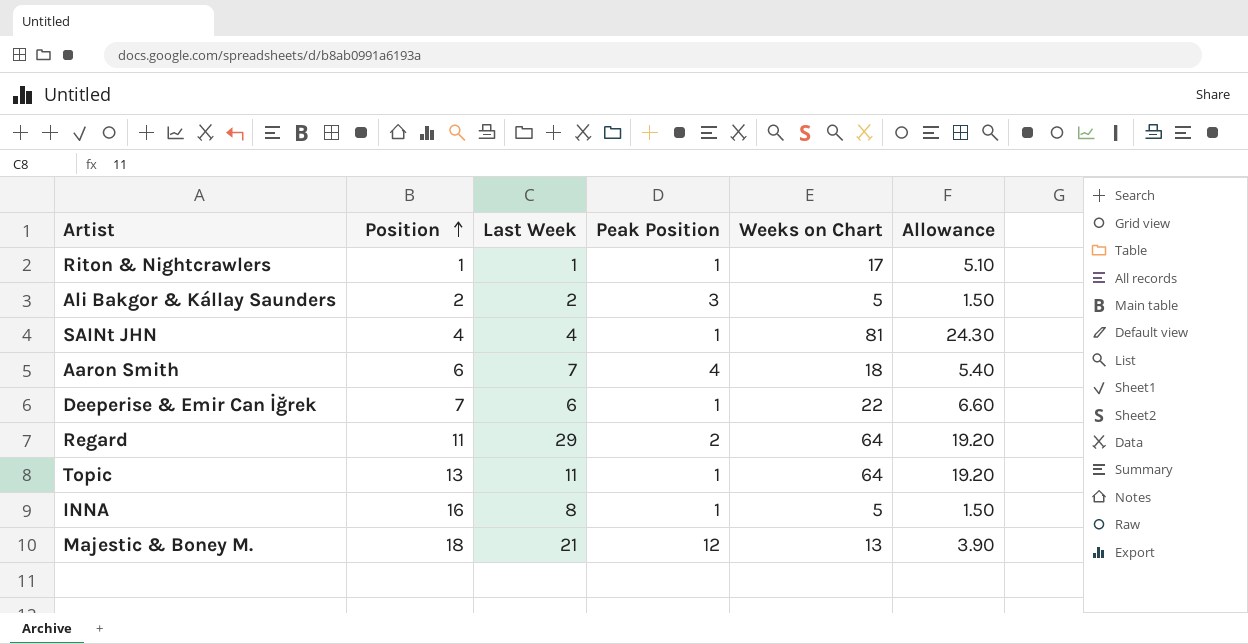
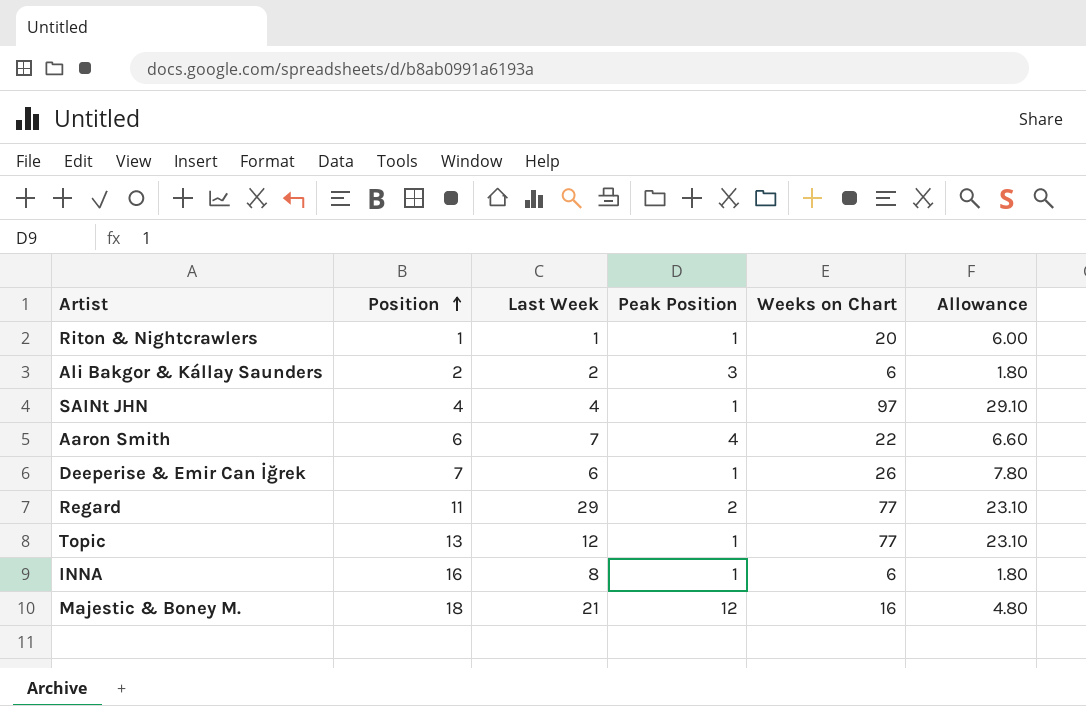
Riton & Nightcrawlers | Weeks on Chart: 17 -> 20
Riton & Nightcrawlers | Allowance: 5.10 -> 6.00
Ali Bakgor & Kállay Saunders | Weeks on Chart: 5 -> 6
Ali Bakgor & Kállay Saunders | Allowance: 1.50 -> 1.80
SAINt JHN | Weeks on Chart: 81 -> 97
SAINt JHN | Allowance: 24.30 -> 29.10
Aaron Smith | Weeks on Chart: 18 -> 22
Aaron Smith | Allowance: 5.40 -> 6.60
Deeperise & Emir Can İğrek | Weeks on Chart: 22 -> 26
Deeperise & Emir Can İğrek | Allowance: 6.60 -> 7.80
Regard | Weeks on Chart: 64 -> 77
Regard | Allowance: 19.20 -> 23.10
Topic | Last Week: 11 -> 12
Topic | Weeks on Chart: 64 -> 77
Topic | Allowance: 19.20 -> 23.10
INNA | Weeks on Chart: 5 -> 6
INNA | Allowance: 1.50 -> 1.80
Majestic & Boney M. | Weeks on Chart: 13 -> 16
Majestic & Boney M. | Allowance: 3.90 -> 4.80

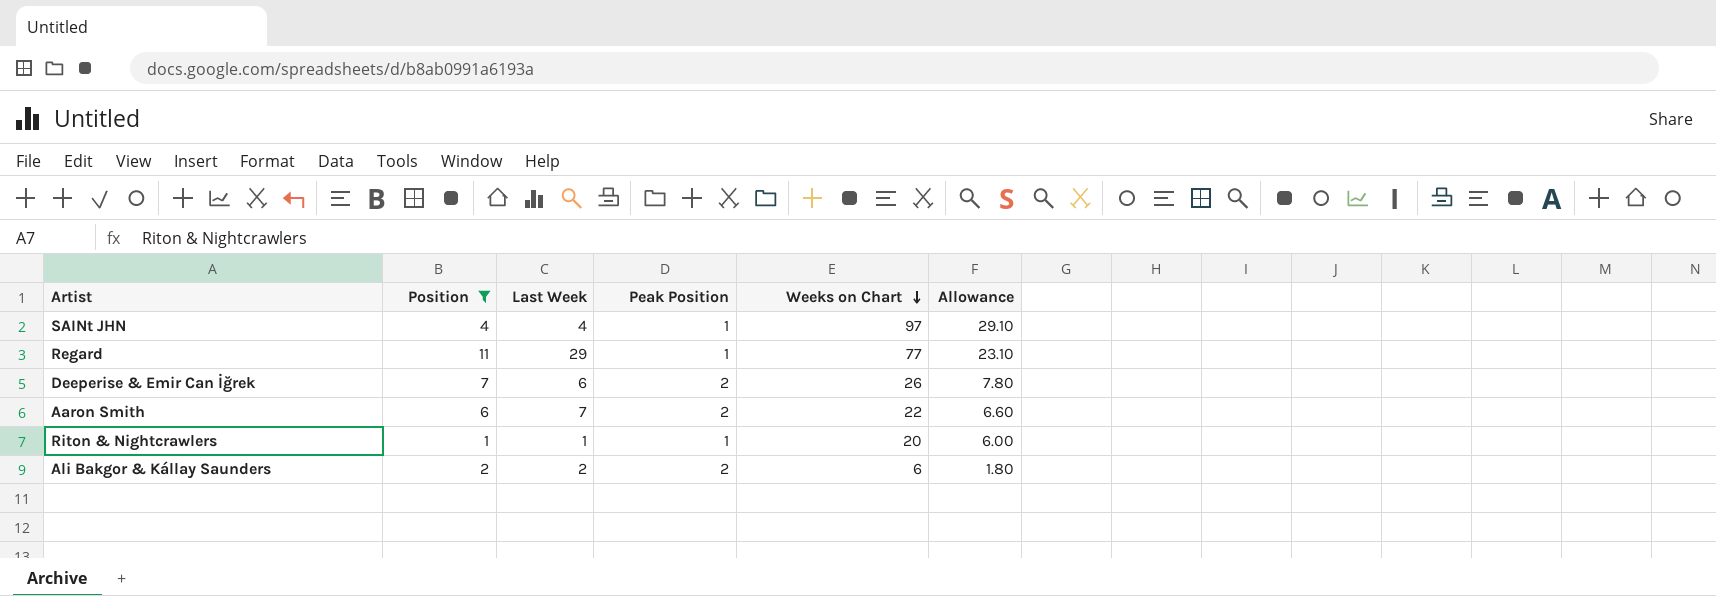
filter: none -> Position <= 11
row order: Position ascending -> Weeks on Chart descending
Regard | Peak Position: 2 -> 1
Deeperise & Emir Can İğrek | Peak Position: 1 -> 2
Aaron Smith | Peak Position: 4 -> 2
Ali Bakgor & Kállay Saunders | Peak Position: 3 -> 2

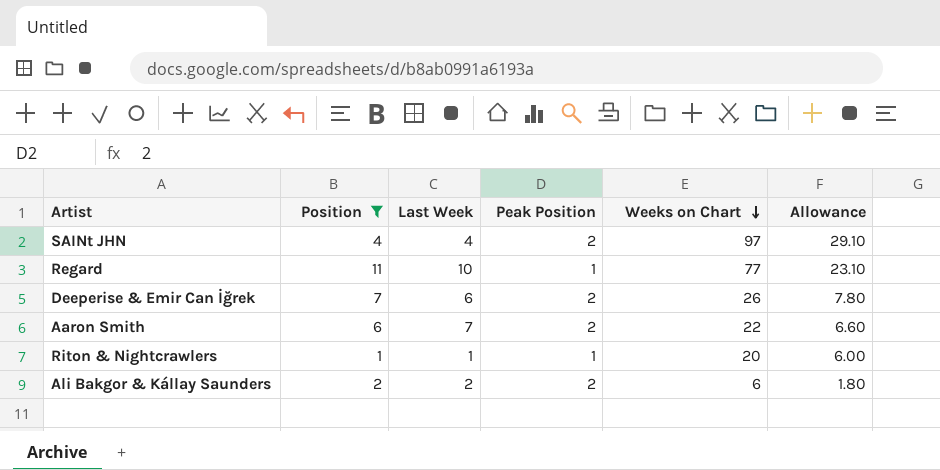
SAINt JHN | Peak Position: 1 -> 2
Regard | Last Week: 29 -> 10

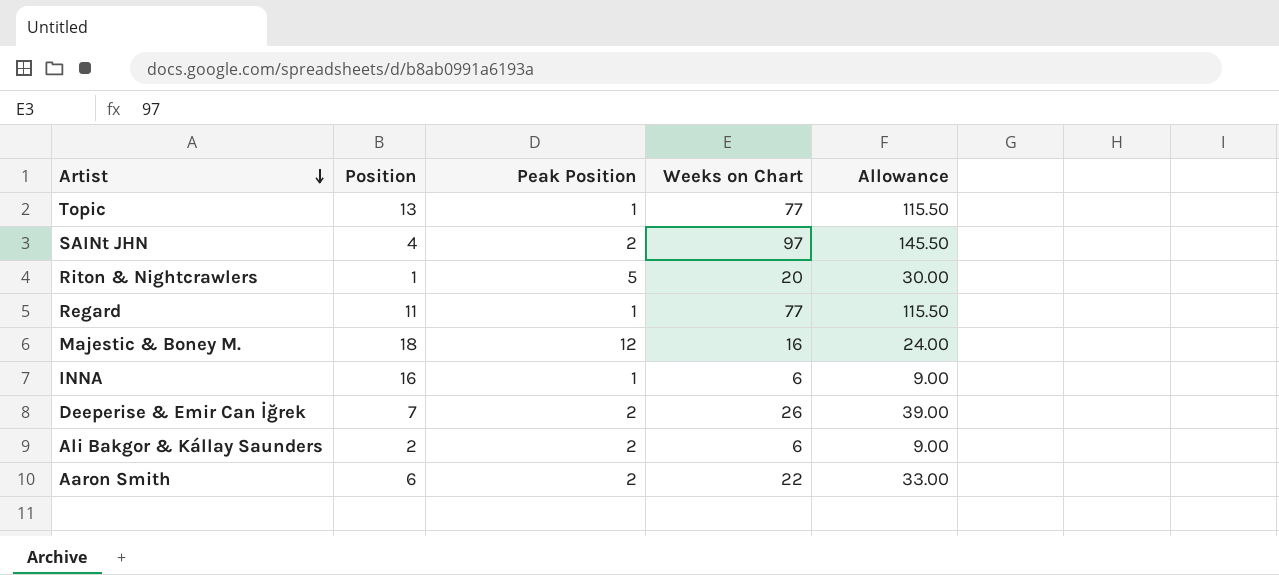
filter: Position <= 11 -> none
row order: Weeks on Chart descending -> Artist descending
column Last Week | position: 3 -> none
column Allowance | formula: [Weeks on Chart] * 0.3 -> [Weeks on Chart] * 1.5
Riton & Nightcrawlers | Peak Position: 1 -> 5

